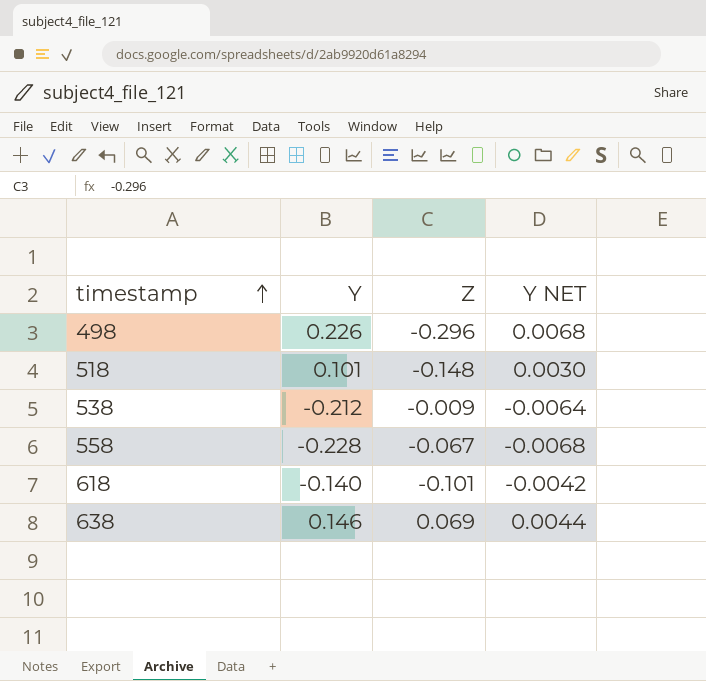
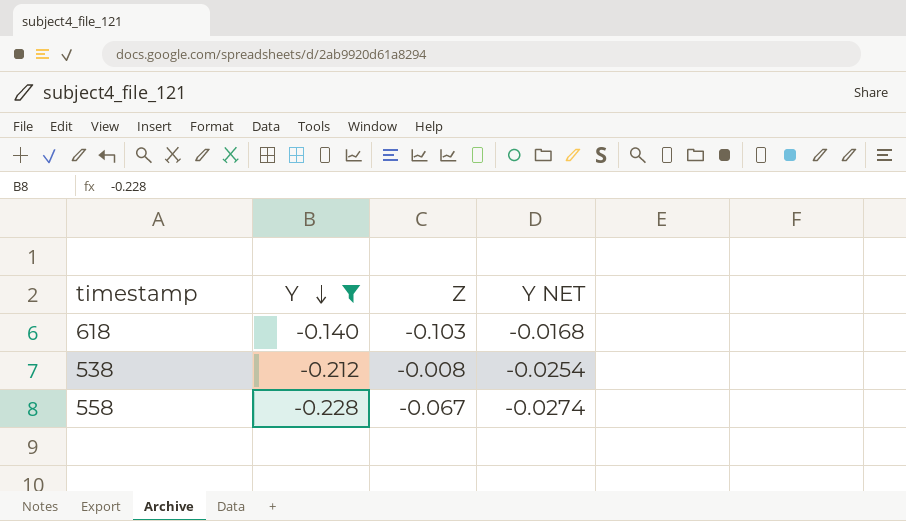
filter: none -> Y <= -0.140
row order: timestamp ascending -> Y descending
column Y NET | formula: [Y] * 0.03 -> [Y] * 0.12
618 | Z: -0.101 -> -0.103
538 | Z: -0.009 -> -0.008

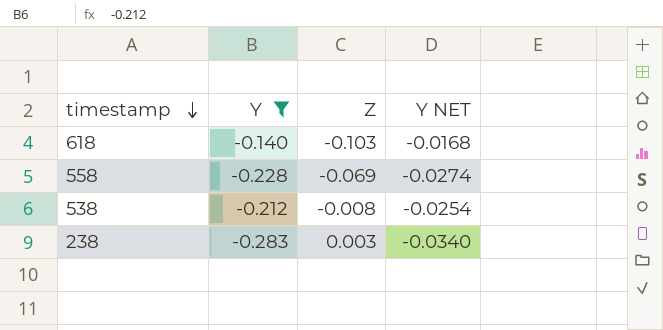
row order: Y descending -> timestamp descending
558 | Z: -0.067 -> -0.069
row 238: none -> -0.283 | 0.003 | -0.0340

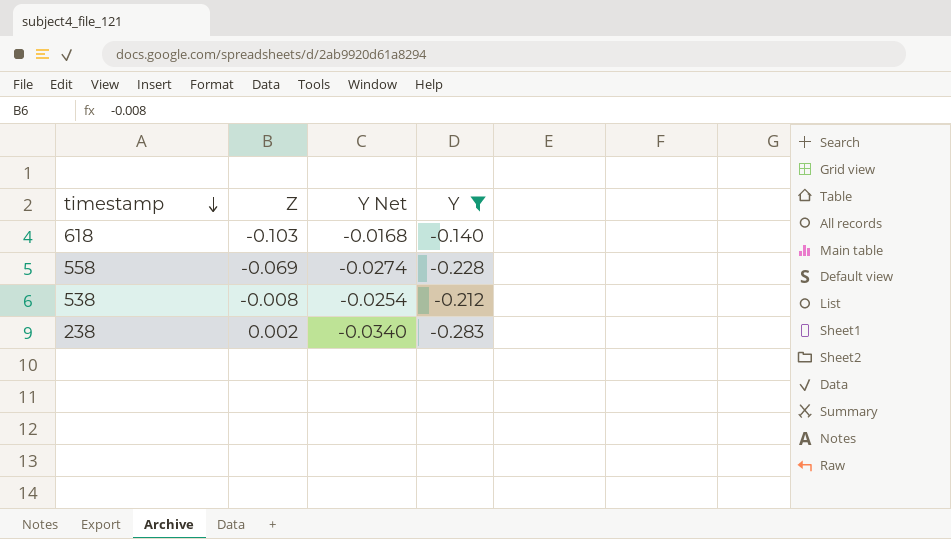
column name: Y NET -> Y Net
column Y | position: 2 -> 4
238 | Z: 0.003 -> 0.002

